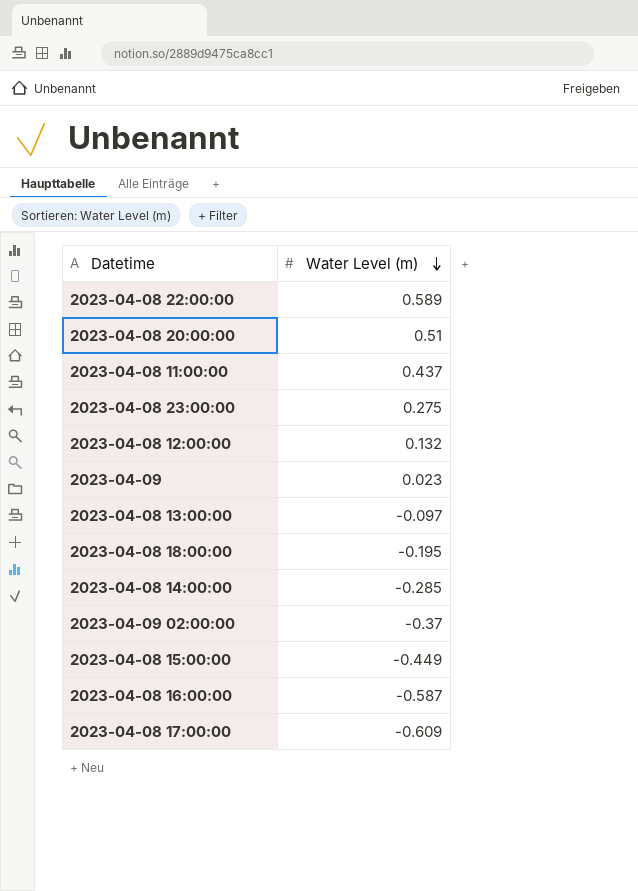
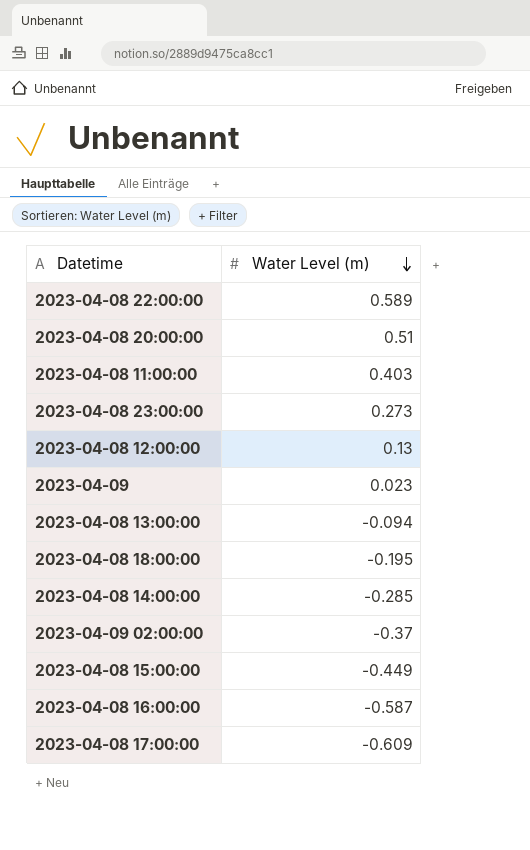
2023-04-08 11:00:00 | Water Level (m): 0.437 -> 0.403
2023-04-08 23:00:00 | Water Level (m): 0.275 -> 0.273
2023-04-08 12:00:00 | Water Level (m): 0.132 -> 0.13
2023-04-08 13:00:00 | Water Level (m): -0.097 -> -0.094

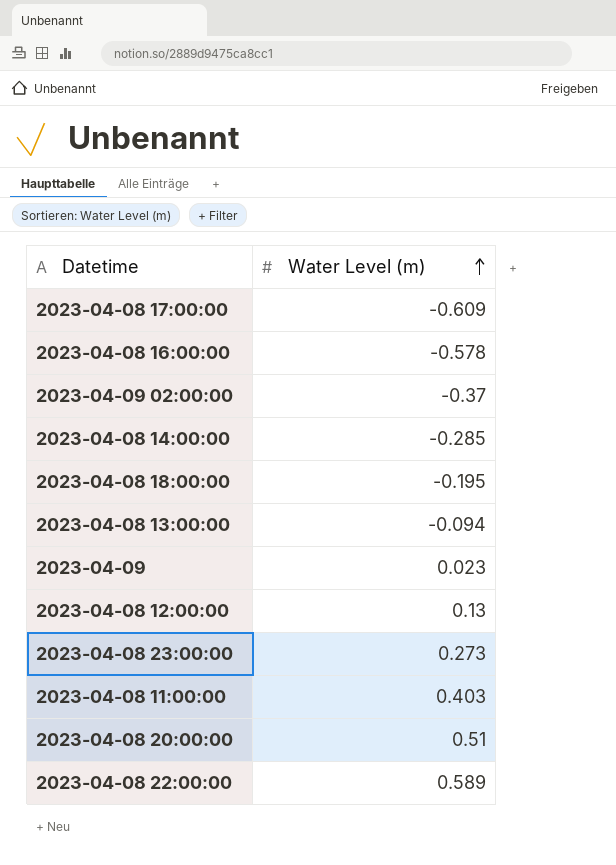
row order: Water Level (m) descending -> Water Level (m) ascending
row 2023-04-08 15:00:00: -0.449 -> none
2023-04-08 16:00:00 | Water Level (m): -0.587 -> -0.578

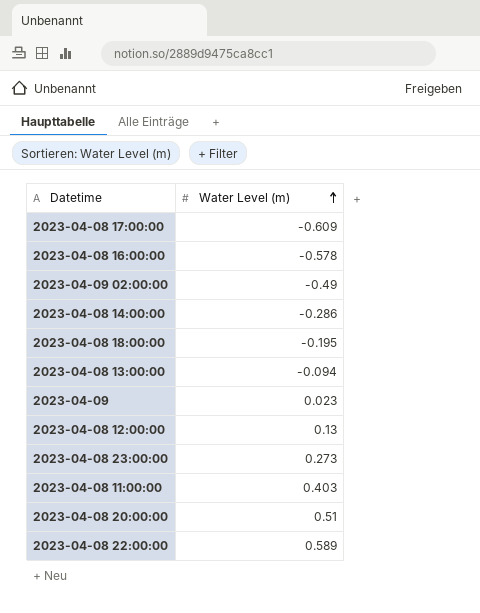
2023-04-09 02:00:00 | Water Level (m): -0.37 -> -0.49
2023-04-08 14:00:00 | Water Level (m): -0.285 -> -0.286

